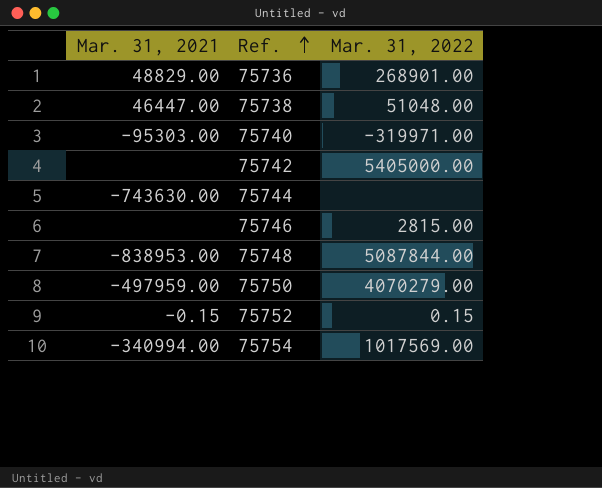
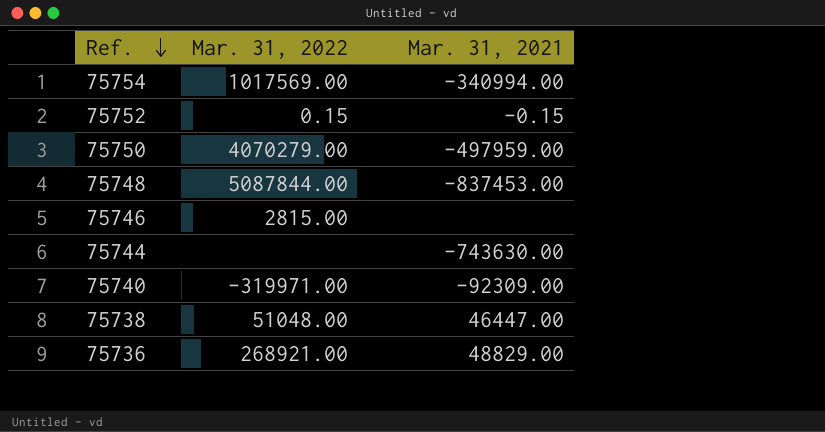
row order: Ref. ascending -> Ref. descending
column Mar. 31, 2021 | position: 1 -> 3
row 75742: none | 5405000.00 -> none
75748 | Mar. 31, 2021: -838953.00 -> -837453.00
75740 | Mar. 31, 2021: -95303.00 -> -92309.00
75736 | Mar. 31, 2022: 268901.00 -> 268921.00

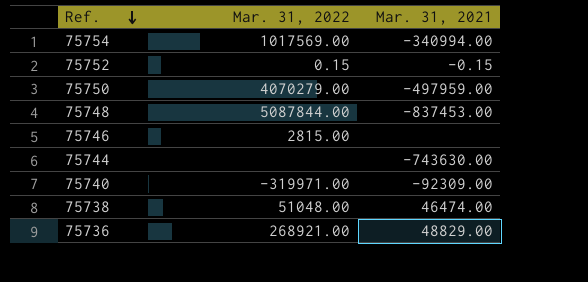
75738 | Mar. 31, 2021: 46447.00 -> 46474.00

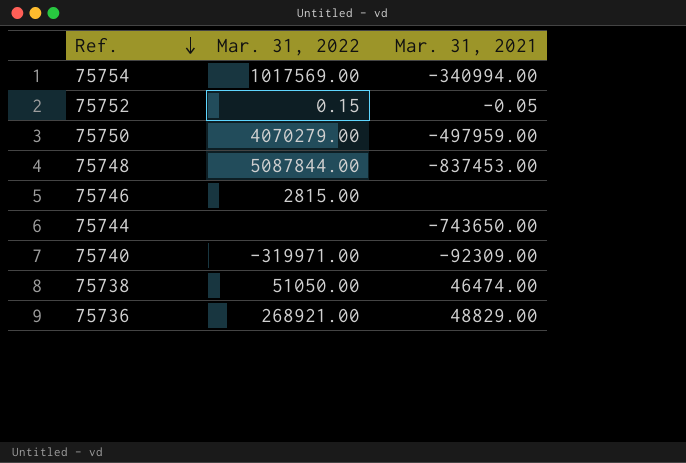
75752 | Mar. 31, 2021: -0.15 -> -0.05
75744 | Mar. 31, 2021: -743630.00 -> -743650.00
75738 | Mar. 31, 2022: 51048.00 -> 51050.00

